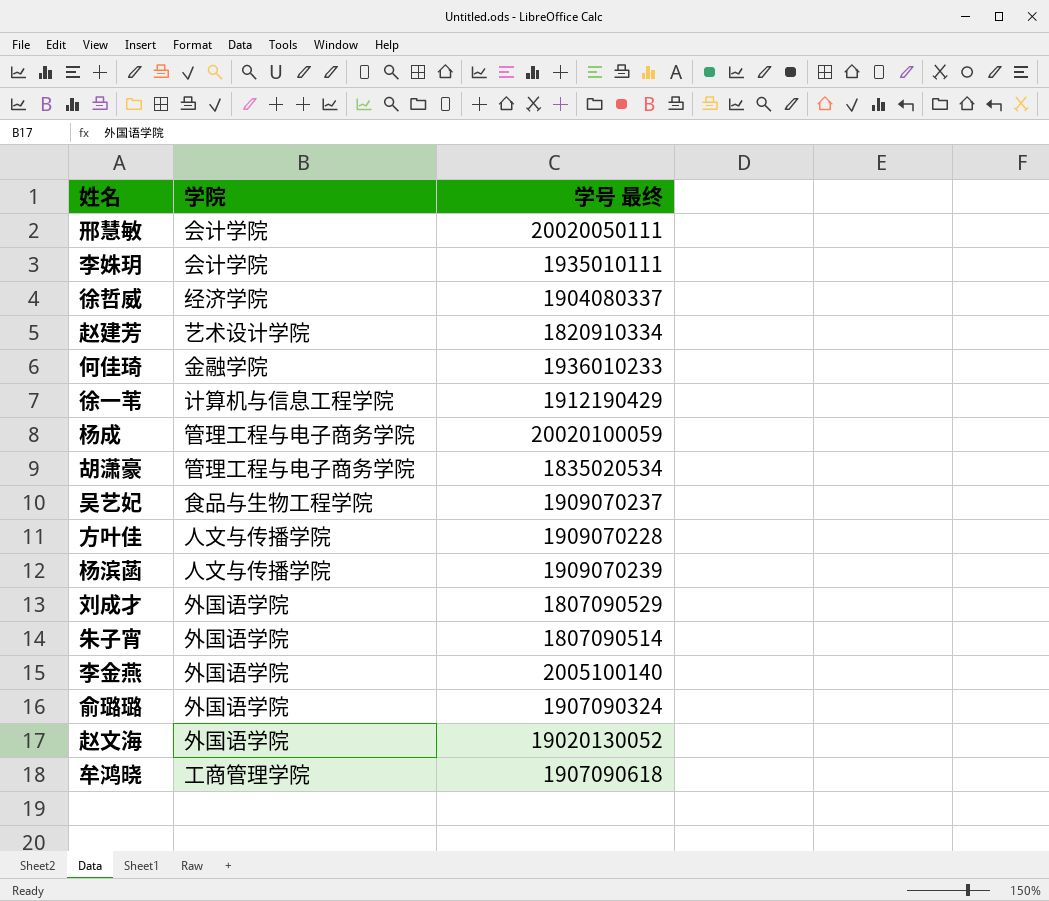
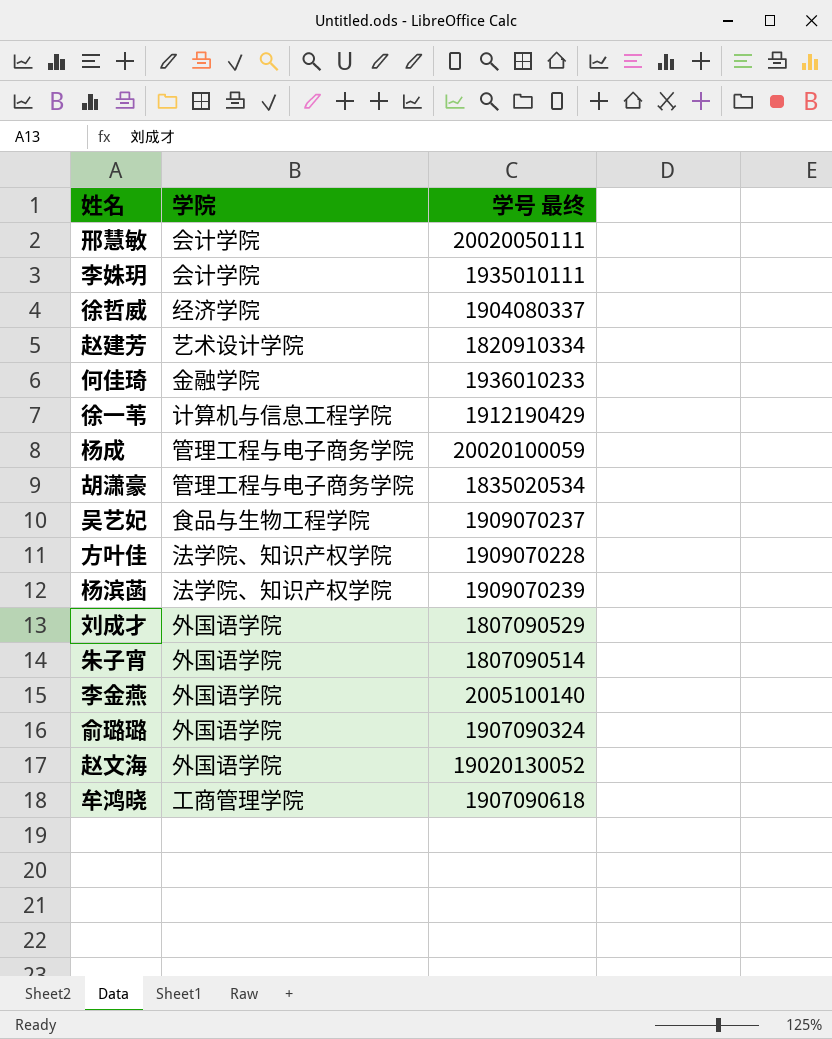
方叶佳 | 学院: 人文与传播学院 -> 法学院、知识产权学院
杨滨菡 | 学院: 人文与传播学院 -> 法学院、知识产权学院

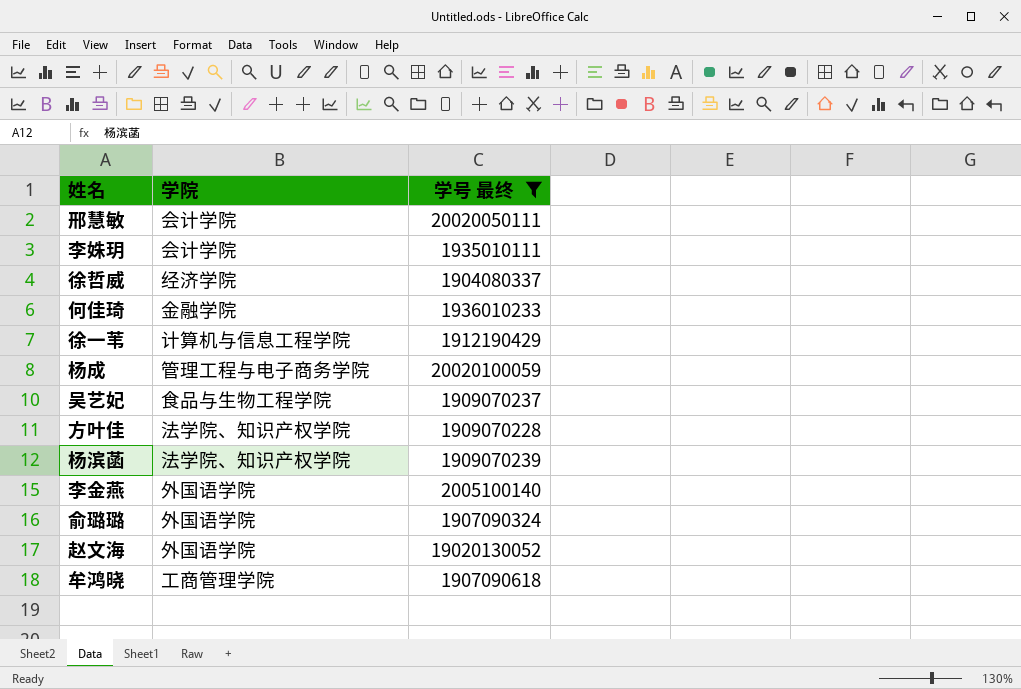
filter: none -> 学号 最终 >= 1904080337

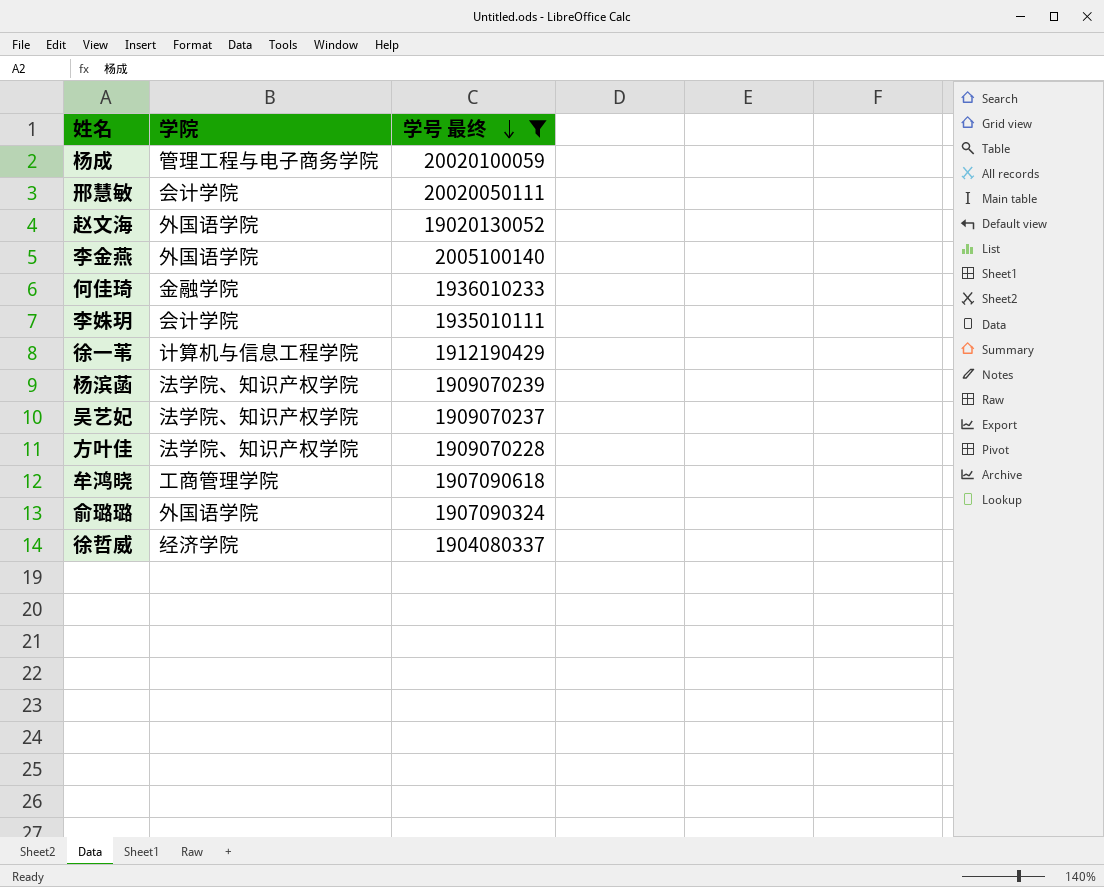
row order: none -> 学号 最终 descending
吴艺妃 | 学院: 食品与生物工程学院 -> 法学院、知识产权学院

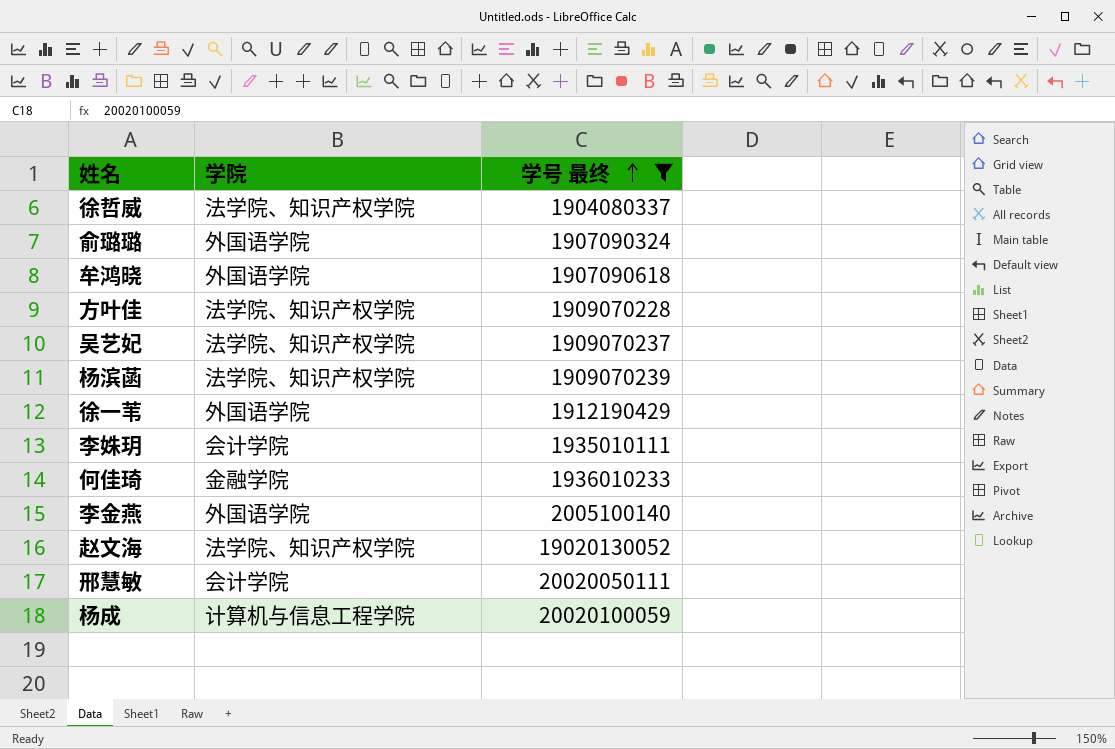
row order: 学号 最终 descending -> 学号 最终 ascending
徐哲威 | 学院: 经济学院 -> 法学院、知识产权学院
牟鸿晓 | 学院: 工商管理学院 -> 外国语学院
徐一苇 | 学院: 计算机与信息工程学院 -> 外国语学院
赵文海 | 学院: 外国语学院 -> 法学院、知识产权学院
杨成 | 学院: 管理工程与电子商务学院 -> 计算机与信息工程学院

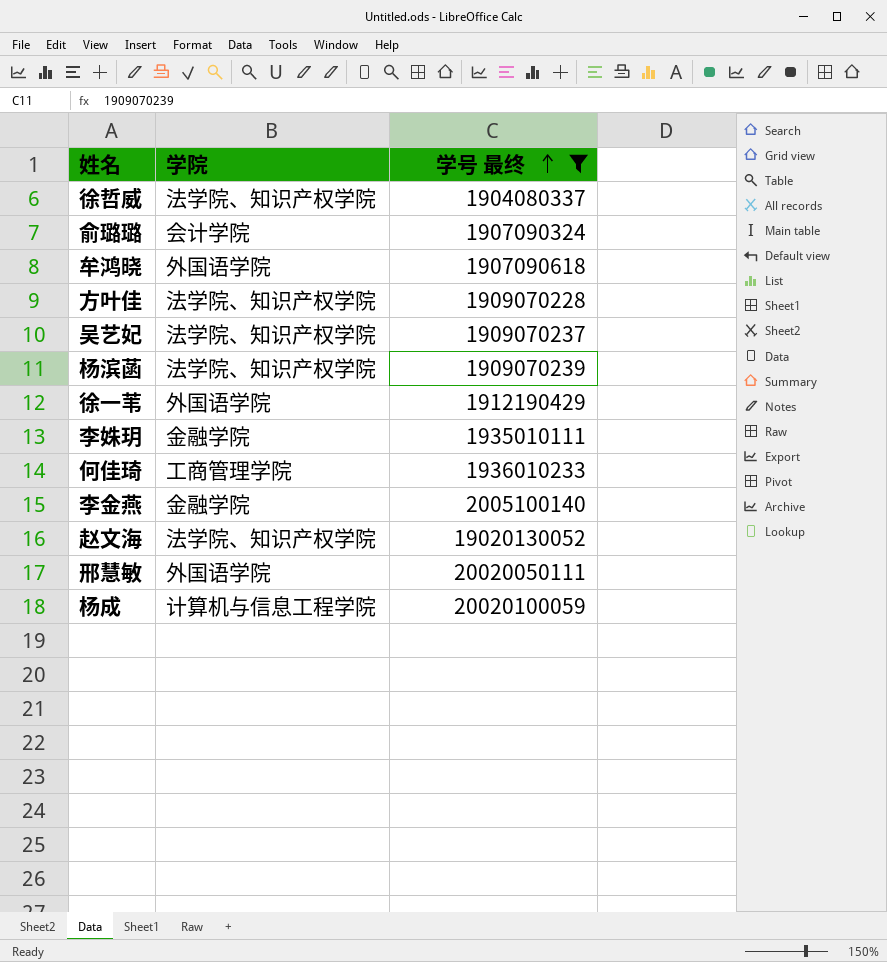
俞璐璐 | 学院: 外国语学院 -> 会计学院
李姝玥 | 学院: 会计学院 -> 金融学院
何佳琦 | 学院: 金融学院 -> 工商管理学院
李金燕 | 学院: 外国语学院 -> 金融学院
邢慧敏 | 学院: 会计学院 -> 外国语学院

